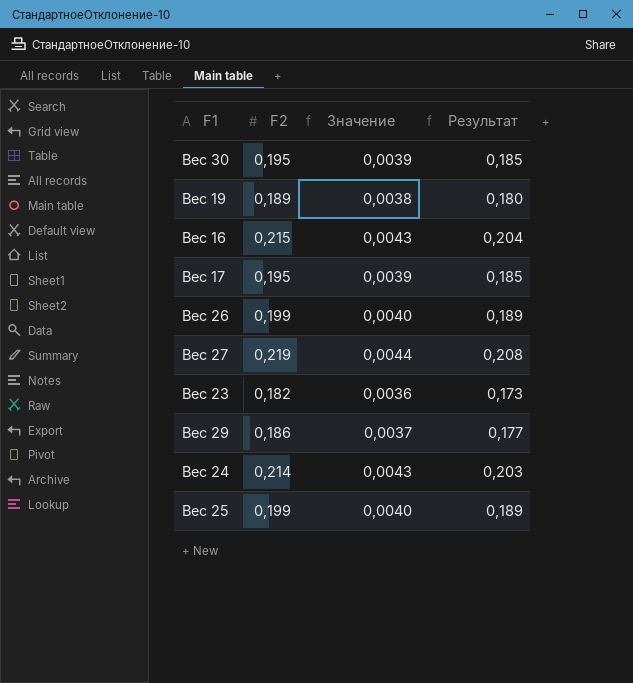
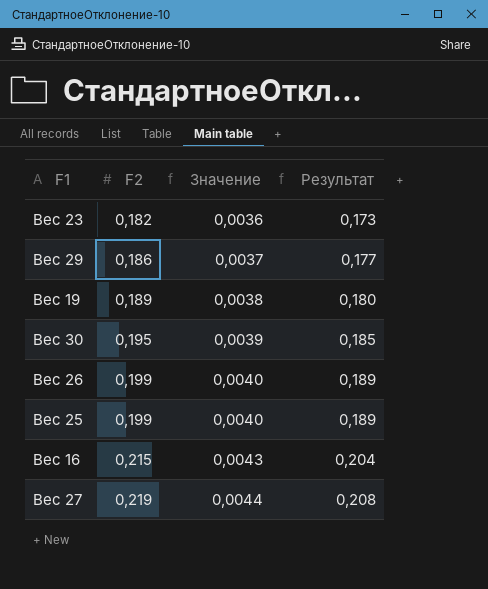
row order: none -> F2 ascending
row Вес 17: 0,195 | 0,0039 | 0,185 -> none
row Вес 24: 0,214 | 0,0043 | 0,203 -> none

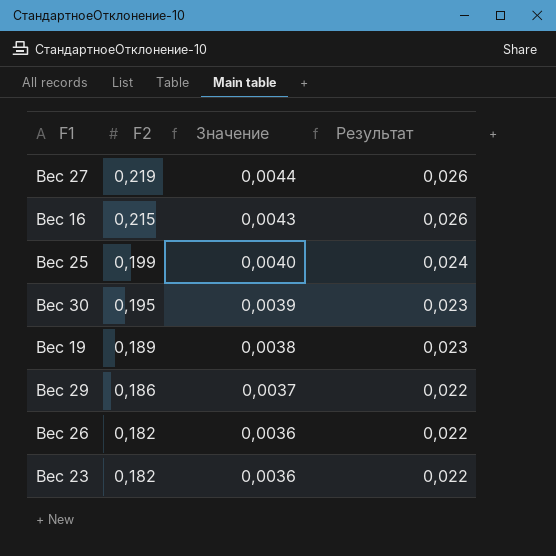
row order: F2 ascending -> F2 descending
column Результат | formula: [F2] * 0,95 -> [F2] * 0,12
Вес 26 | F2: 0,199 -> 0,182
Вес 26 | Значение: 0,0040 -> 0,0036

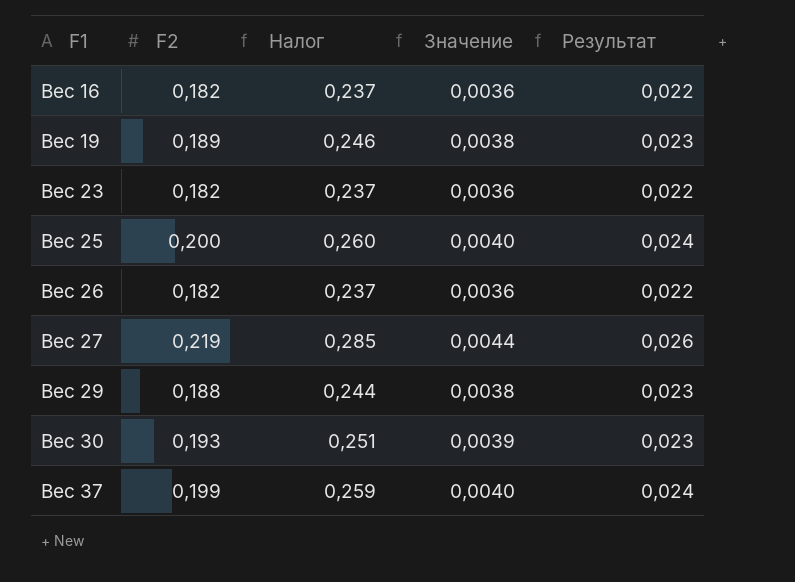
row order: F2 descending -> F1 ascending
column Налог | formula: none -> [F2] * 1,3
Вес 16 | F2: 0,215 -> 0,182
Вес 16 | Значение: 0,0043 -> 0,0036
Вес 16 | Результат: 0,026 -> 0,022
Вес 25 | F2: 0,199 -> 0,200
Вес 29 | F2: 0,186 -> 0,188
Вес 29 | Значение: 0,0037 -> 0,0038
Вес 29 | Результат: 0,022 -> 0,023
Вес 30 | F2: 0,195 -> 0,193
row Вес 37: none -> 0,199 | 0,259 | 0,0040 | 0,024

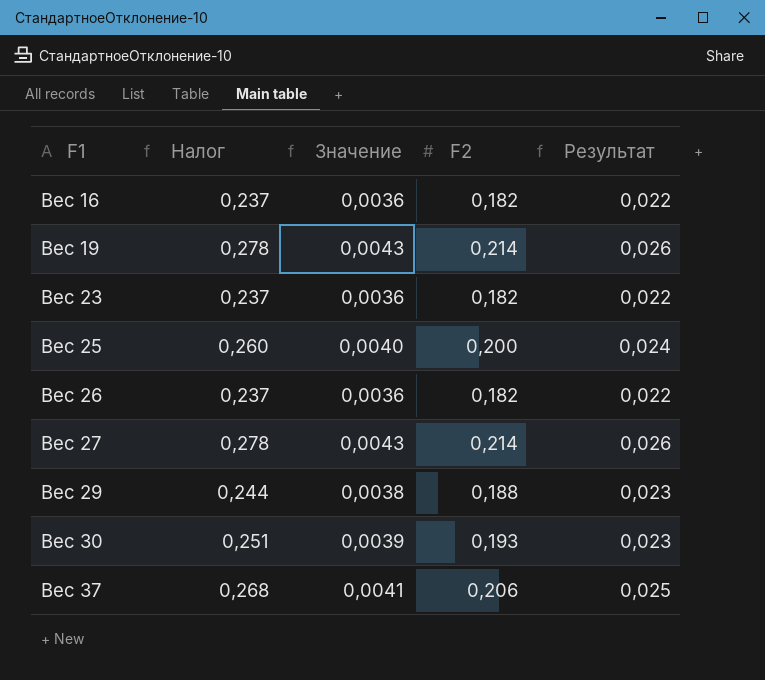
column F2 | position: 2 -> 4
Вес 19 | Налог: 0,246 -> 0,278
Вес 19 | Значение: 0,0038 -> 0,0043
Вес 19 | F2: 0,189 -> 0,214
Вес 19 | Результат: 0,023 -> 0,026
Вес 27 | Налог: 0,285 -> 0,278
Вес 27 | Значение: 0,0044 -> 0,0043
Вес 27 | F2: 0,219 -> 0,214
Вес 37 | Налог: 0,259 -> 0,268
Вес 37 | Значение: 0,0040 -> 0,0041
Вес 37 | F2: 0,199 -> 0,206
Вес 37 | Результат: 0,024 -> 0,025

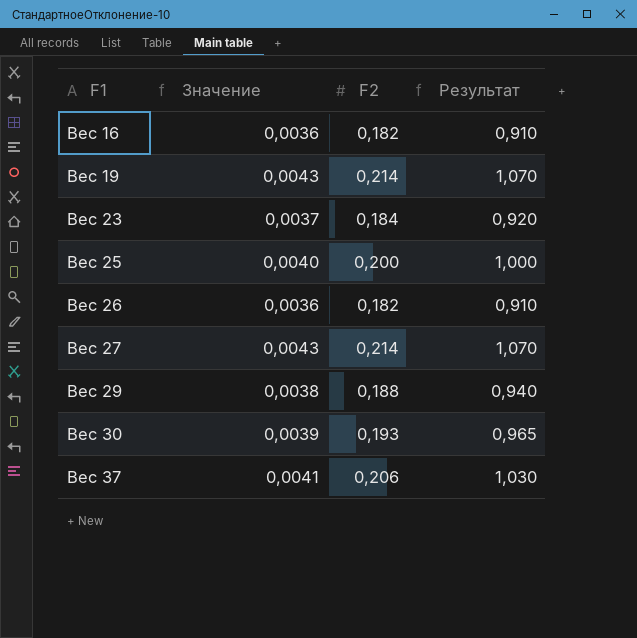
column Налог | formula: [F2] * 1,3 -> none
column Результат | formula: [F2] * 0,12 -> [F2] * 5
Вес 23 | Значение: 0,0036 -> 0,0037
Вес 23 | F2: 0,182 -> 0,184

